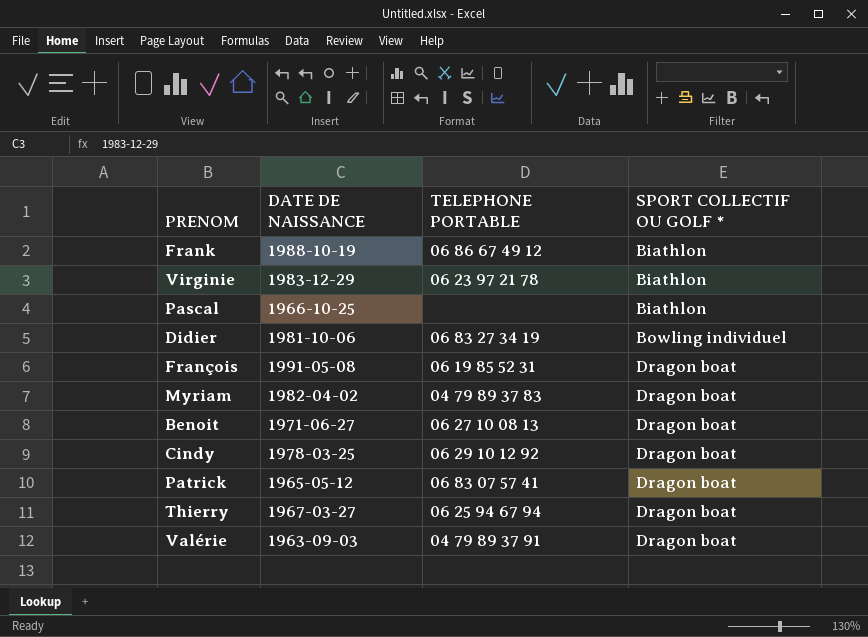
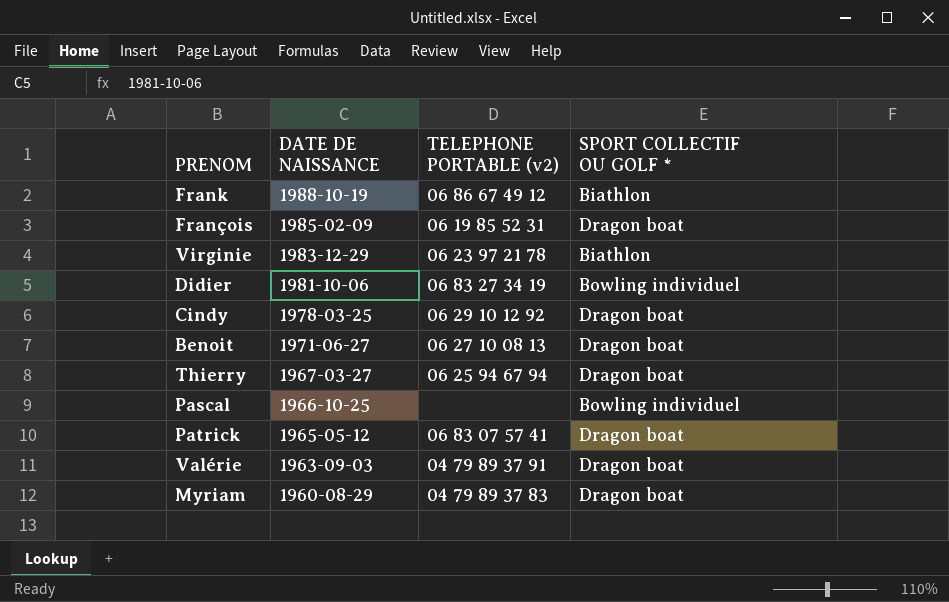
row order: SPORT COLLECTIF OU GOLF * ascending -> DATE DE NAISSANCE descending
column name: TELEPHONE PORTABLE -> TELEPHONE PORTABLE (v2)
François | DATE DE NAISSANCE: 1991-05-08 -> 1985-02-09
Pascal | SPORT COLLECTIF OU GOLF *: Biathlon -> Bowling individuel
Myriam | DATE DE NAISSANCE: 1982-04-02 -> 1960-08-29

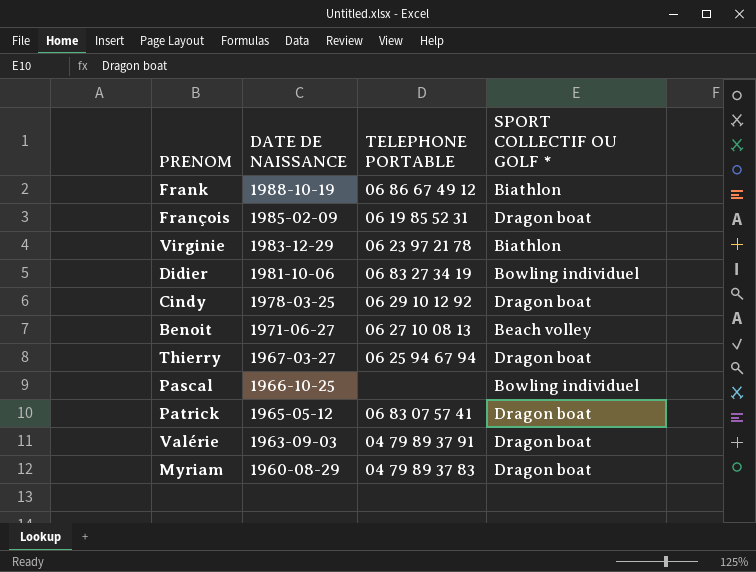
column name: TELEPHONE PORTABLE (v2) -> TELEPHONE PORTABLE
Benoit | SPORT COLLECTIF OU GOLF *: Dragon boat -> Beach volley

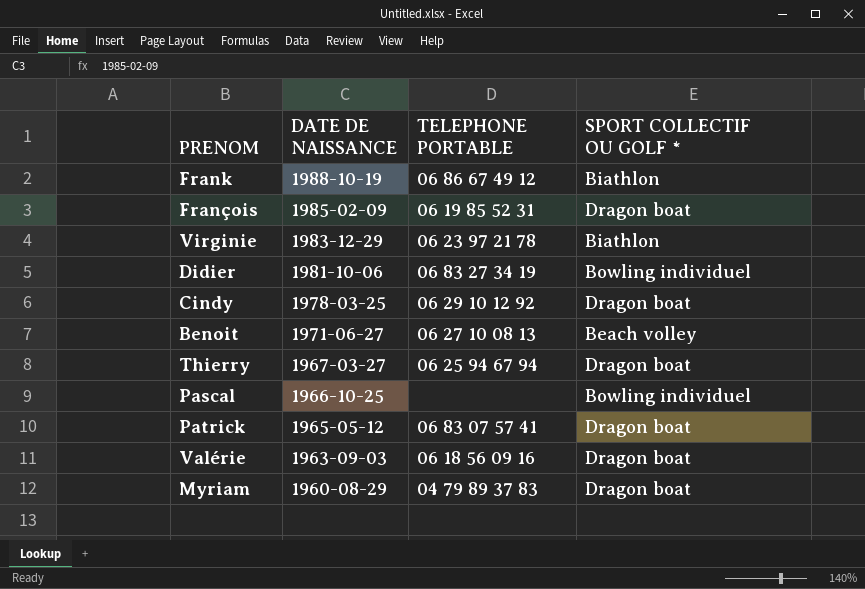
Valérie | TELEPHONE PORTABLE: 04 79 89 37 91 -> 06 18 56 09 16

